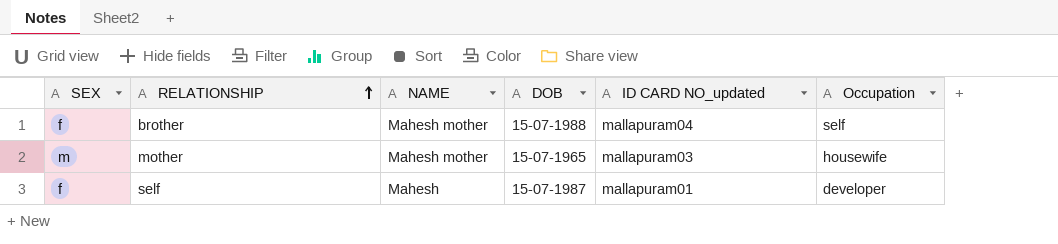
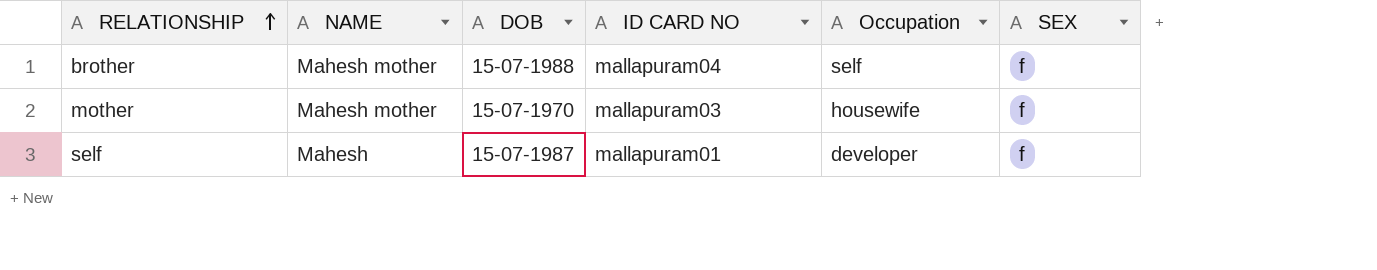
column name: ID CARD NO_updated -> ID CARD NO
column SEX | position: 1 -> 6
mother | DOB: 15-07-1965 -> 15-07-1970
mother | SEX: m -> f

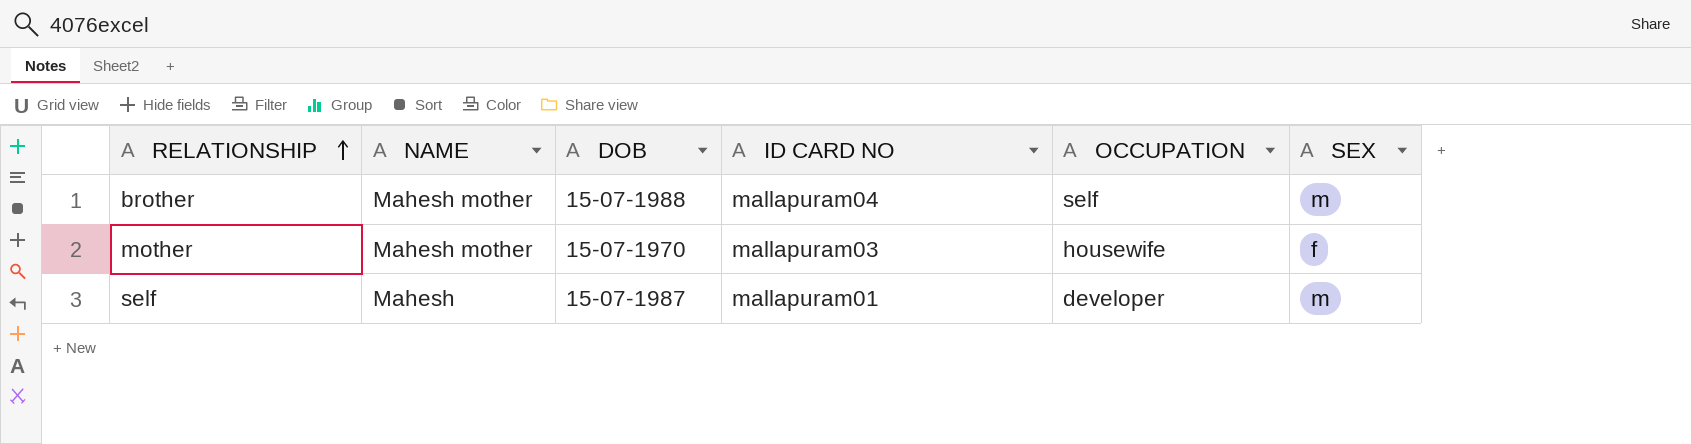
column name: Occupation -> OCCUPATION
brother | SEX: f -> m
self | SEX: f -> m

